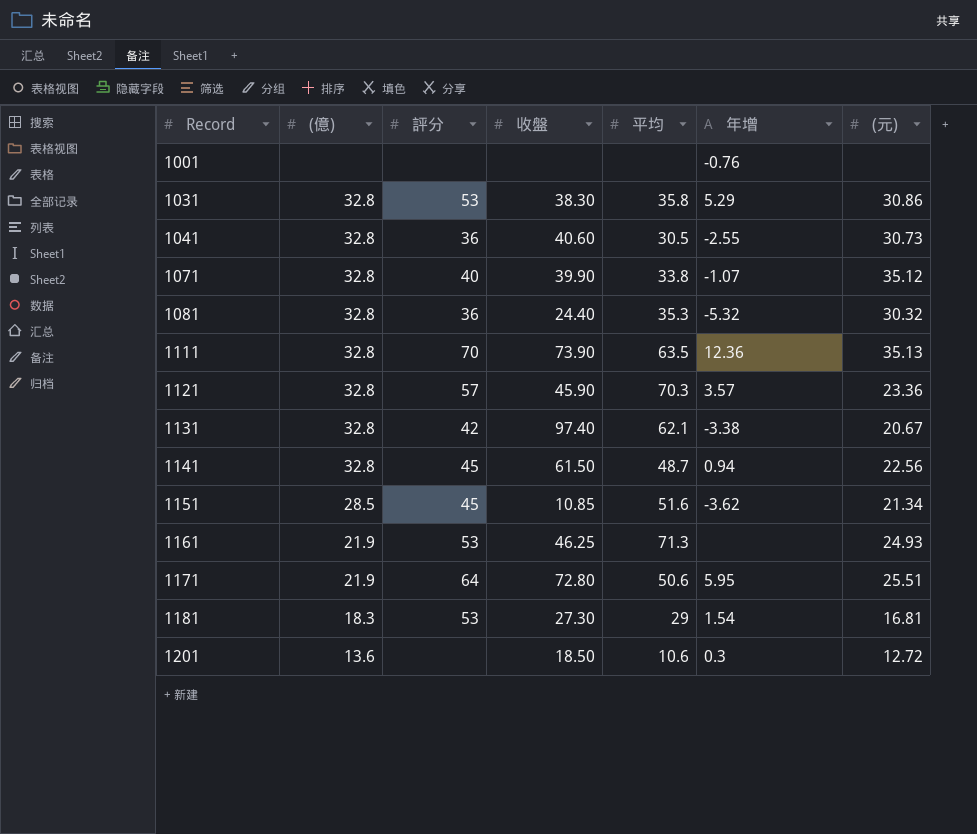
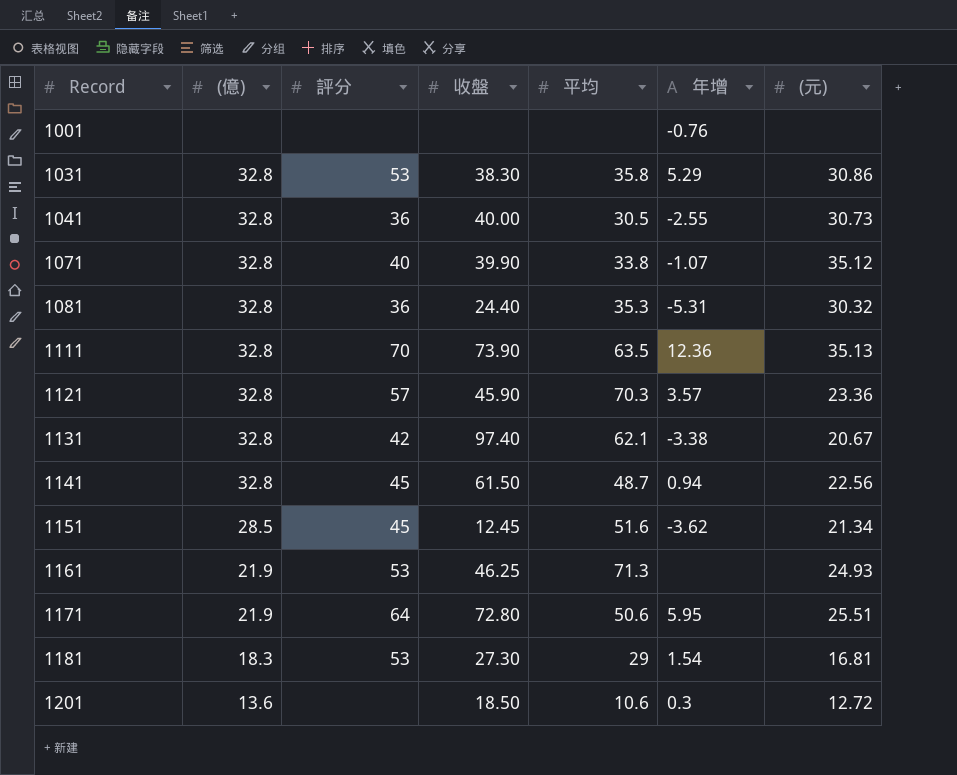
1041 | 收盤: 40.60 -> 40.00
1081 | 年增: -5.32 -> -5.31
1151 | 收盤: 10.85 -> 12.45

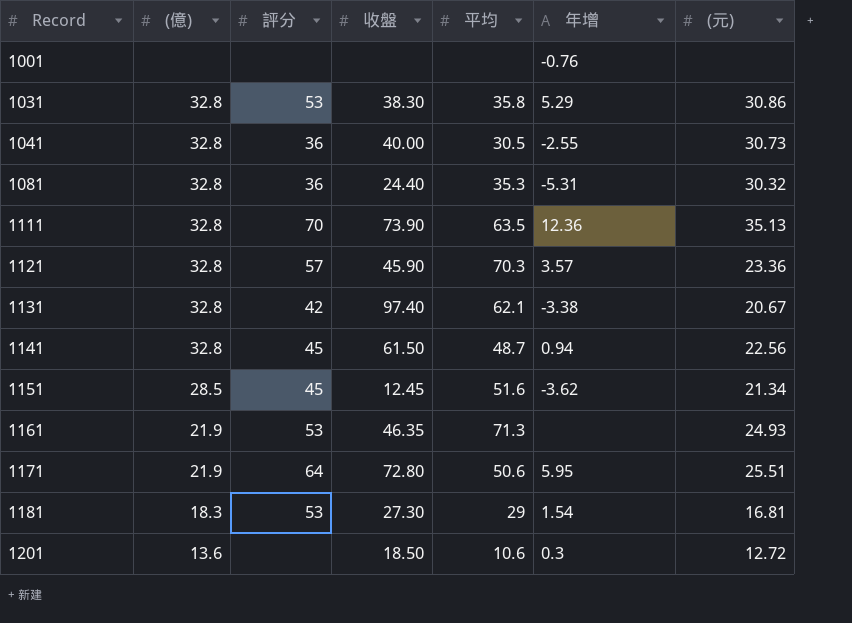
row 1071: 32.8 | 40 | 39.90 | 33.8 | -1.07 | 35.12 -> none
1161 | 收盤: 46.25 -> 46.35

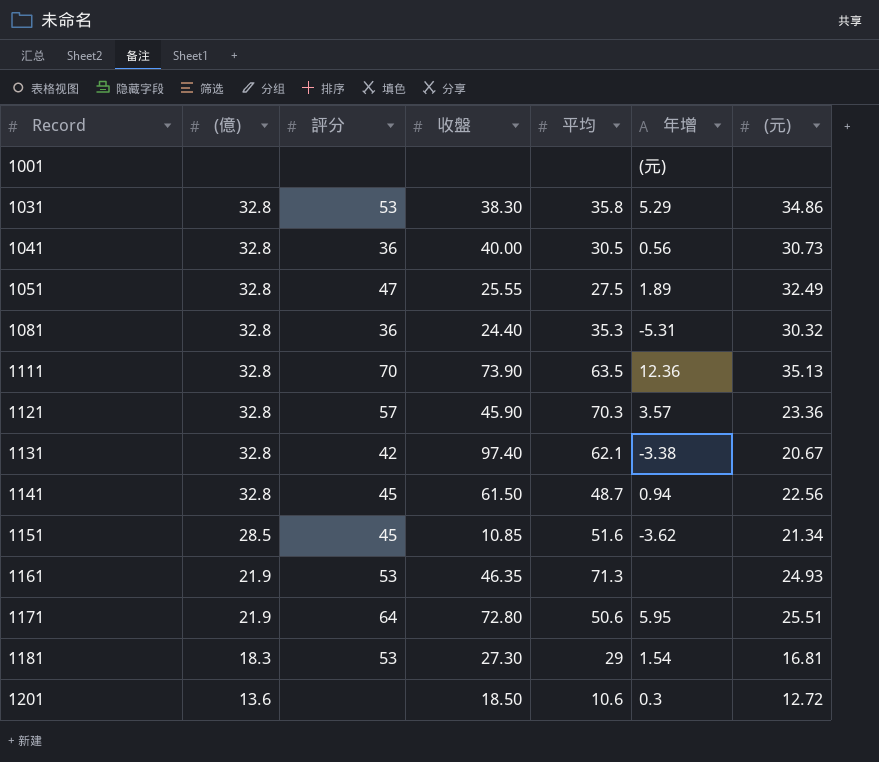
1001 | 年增: -0.76 -> (元)
1031 | (元): 30.86 -> 34.86
1041 | 年增: -2.55 -> 0.56
row 1051: none -> 32.8 | 47 | 25.55 | 27.5 | 1.89 | 32.49
1151 | 收盤: 12.45 -> 10.85

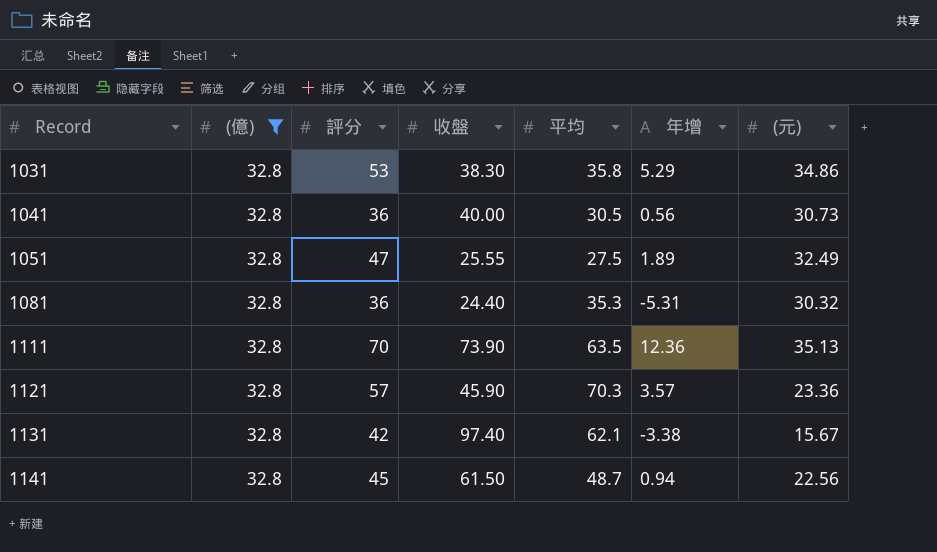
filter: none -> (億) = 32.8
1131 | (元): 20.67 -> 15.67

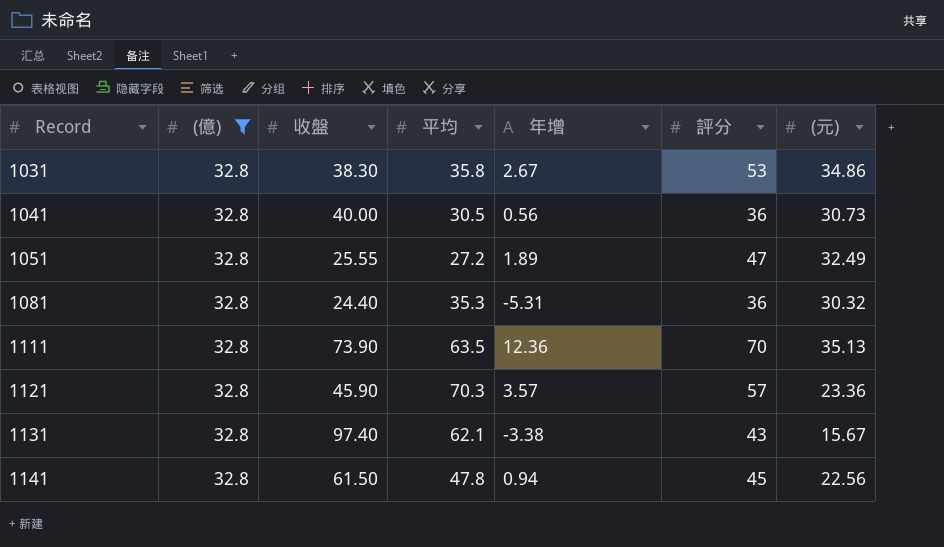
column 評分 | position: 3 -> 6
1031 | 年增: 5.29 -> 2.67
1051 | 平均: 27.5 -> 27.2
1131 | 評分: 42 -> 43
1141 | 平均: 48.7 -> 47.8

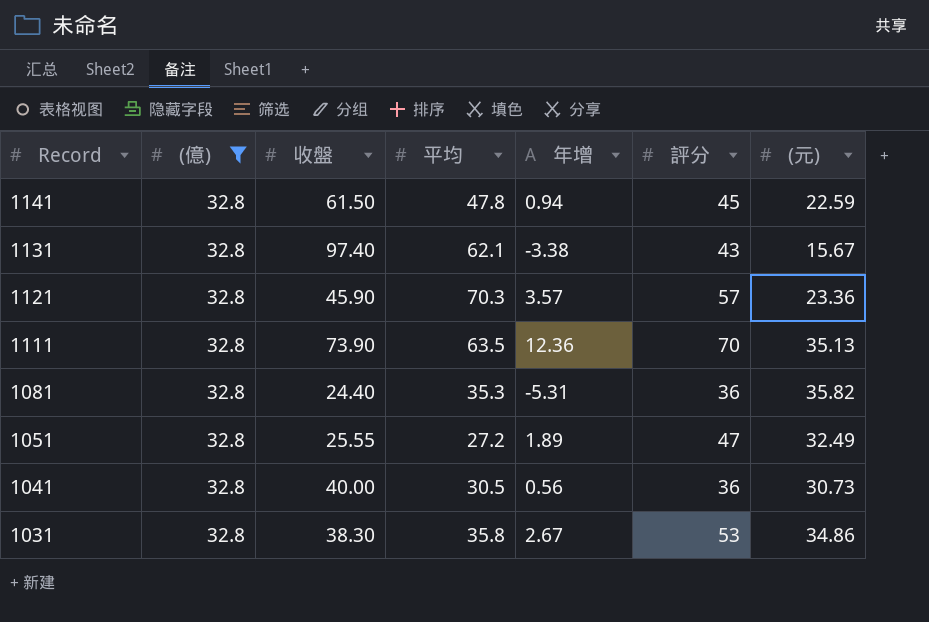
row order: Record ascending -> Record descending
1141 | (元): 22.56 -> 22.59
1081 | (元): 30.32 -> 35.82

